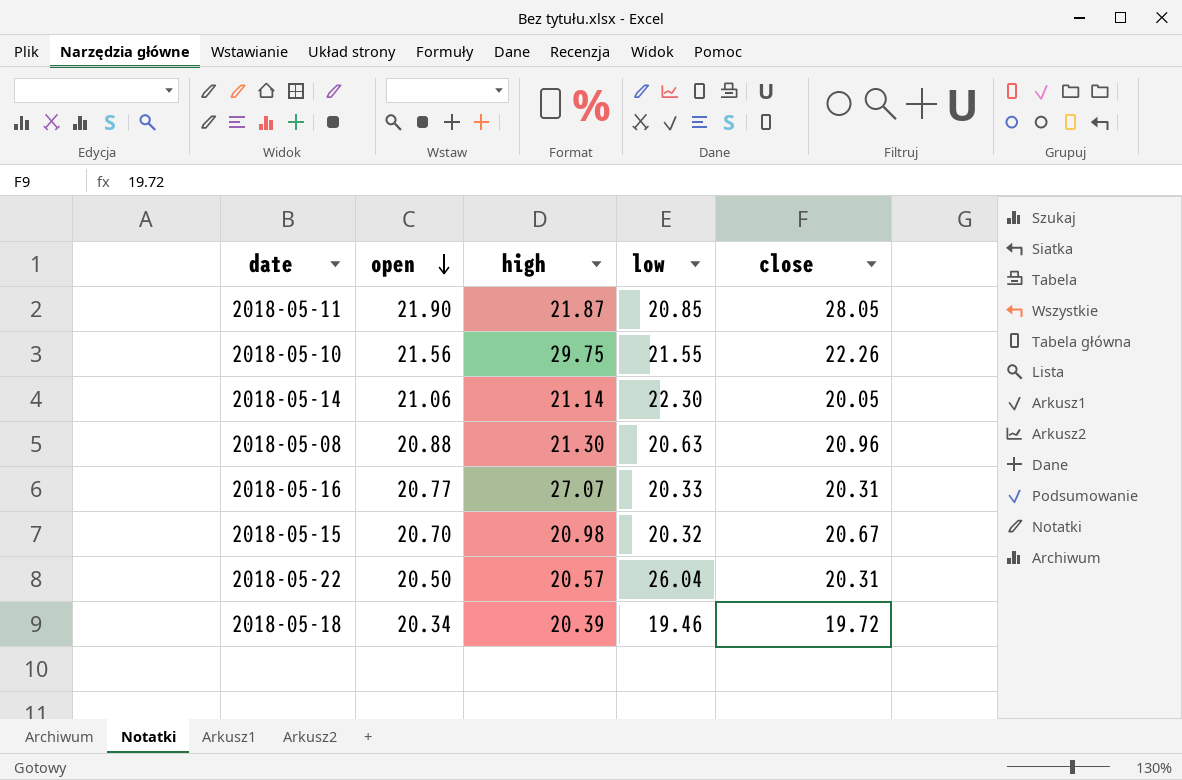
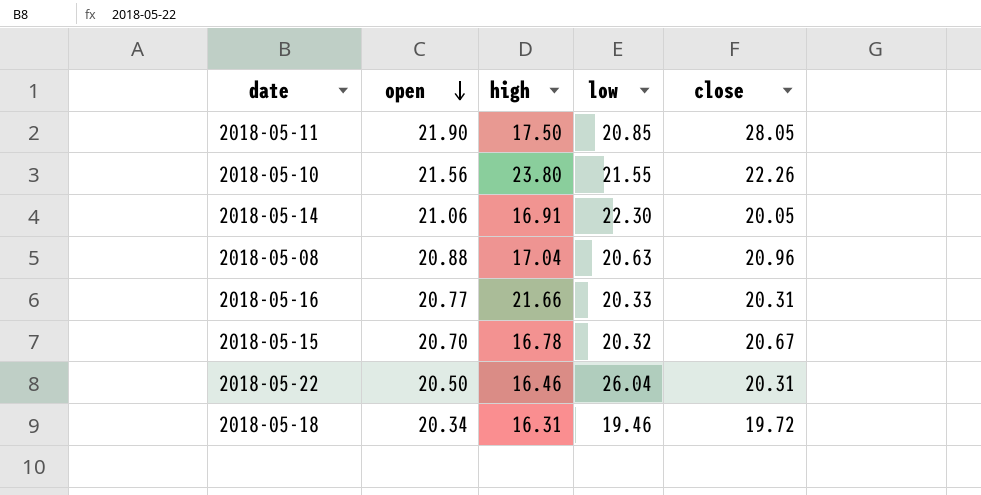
2018-05-11 | high: 21.87 -> 17.50
2018-05-10 | high: 29.75 -> 23.80
2018-05-14 | high: 21.14 -> 16.91
2018-05-08 | high: 21.30 -> 17.04
2018-05-16 | high: 27.07 -> 21.66
2018-05-15 | high: 20.98 -> 16.78
2018-05-22 | high: 20.57 -> 16.46
2018-05-18 | high: 20.39 -> 16.31

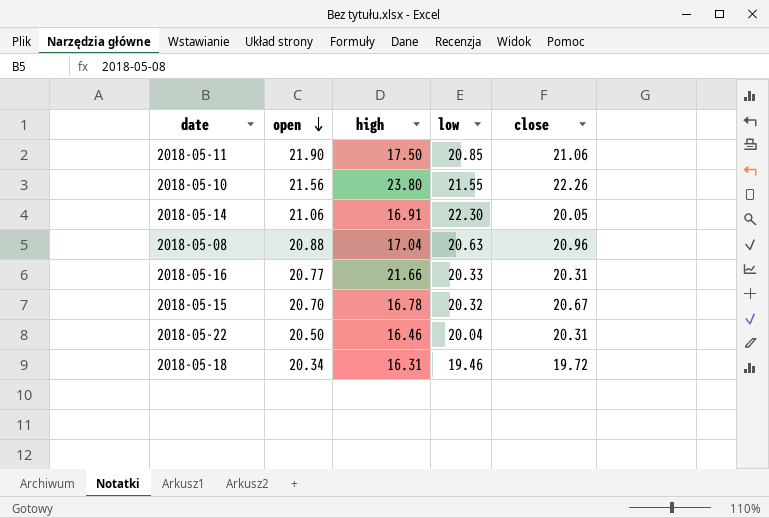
2018-05-11 | close: 28.05 -> 21.06
2018-05-22 | low: 26.04 -> 20.04

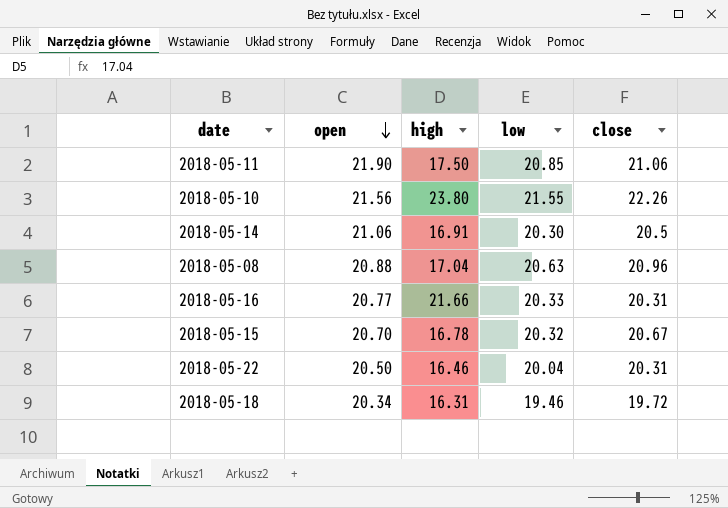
2018-05-14 | low: 22.30 -> 20.30
2018-05-14 | close: 20.05 -> 20.5

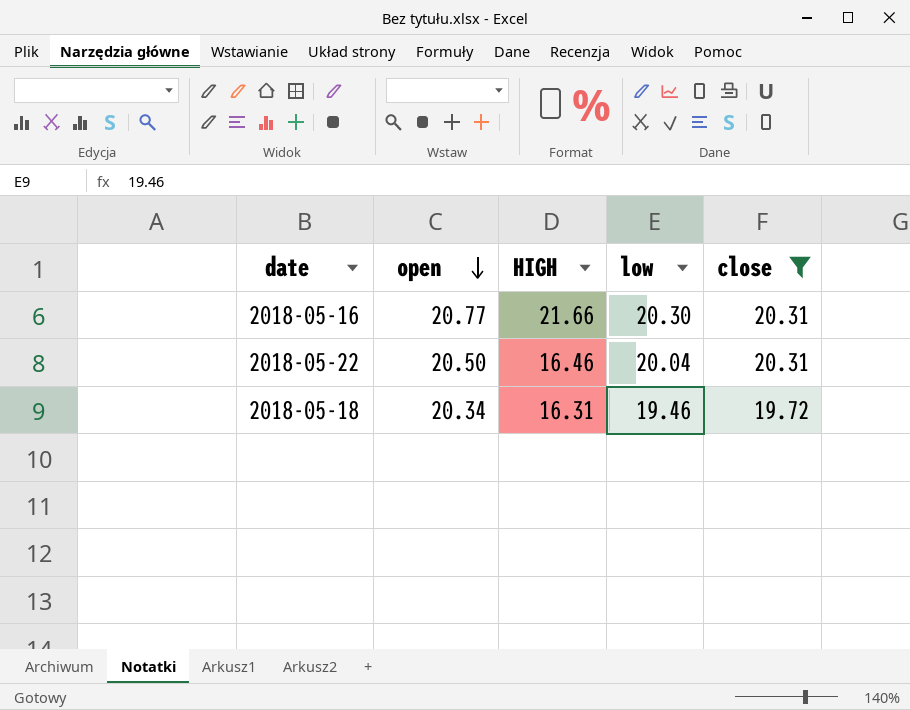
filter: none -> close <= 20.31
column name: high -> HIGH
2018-05-16 | low: 20.33 -> 20.30

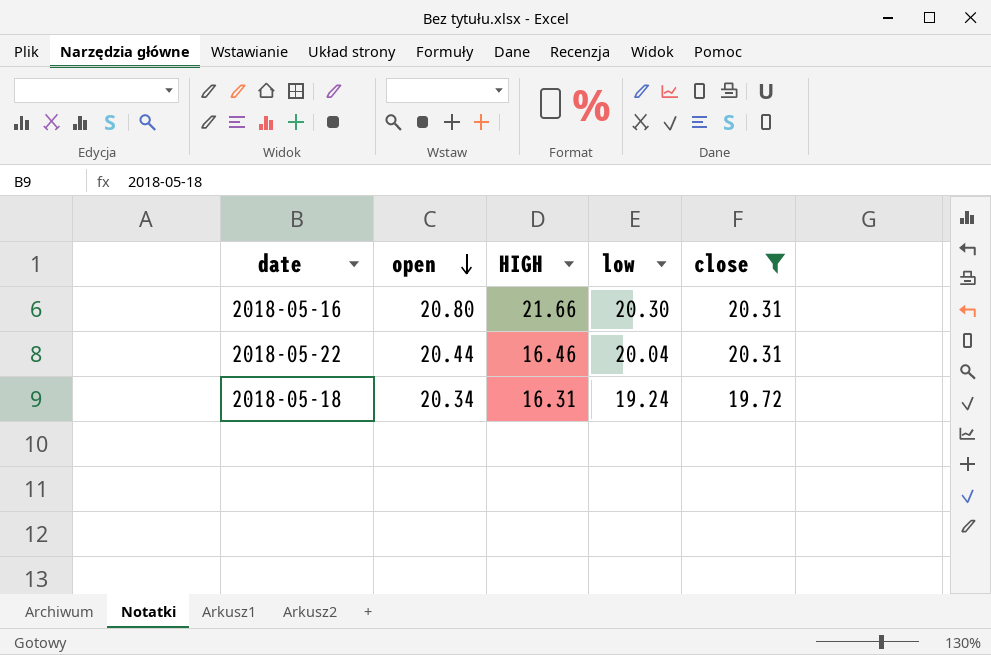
2018-05-16 | open: 20.77 -> 20.80
2018-05-22 | open: 20.50 -> 20.44
2018-05-18 | low: 19.46 -> 19.24

